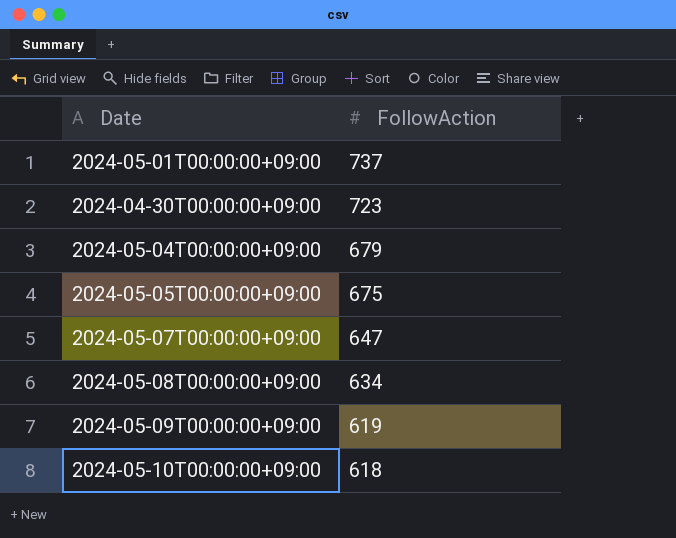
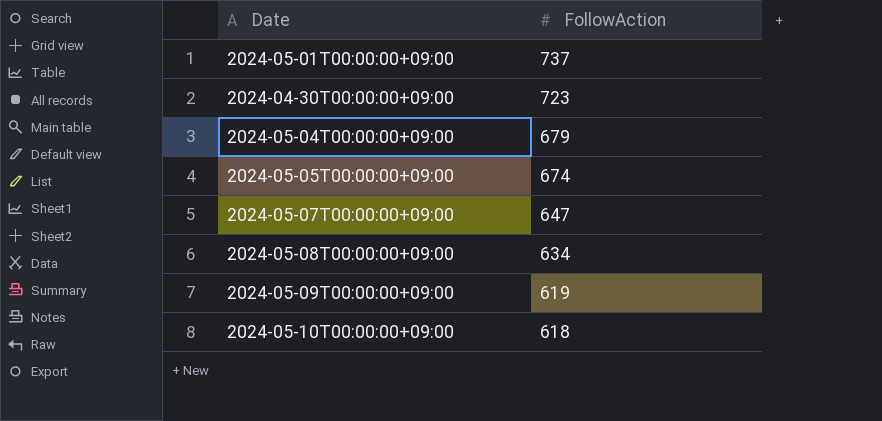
2024-05-05T00:00:00+09:00 | FollowAction: 675 -> 674

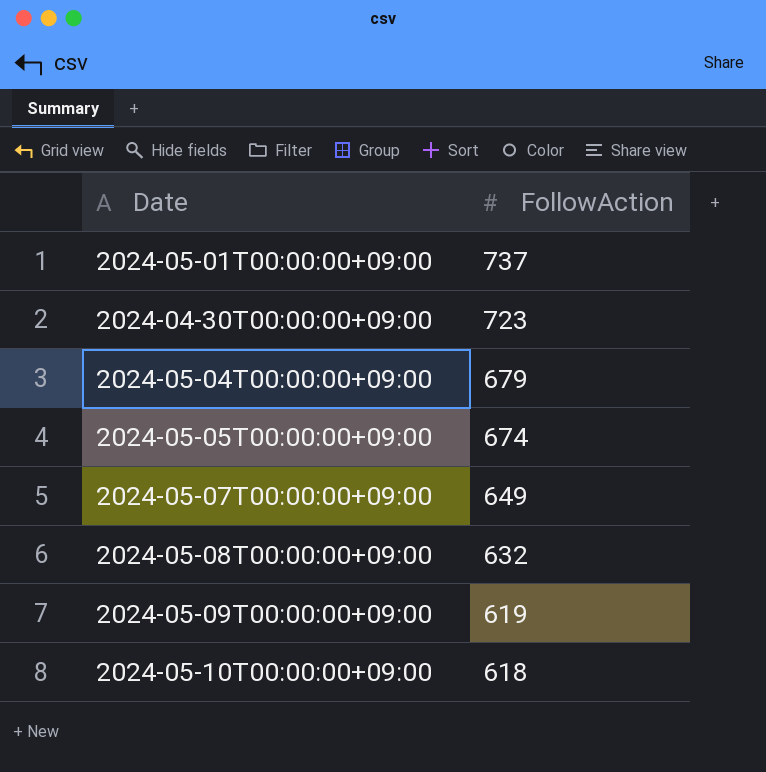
2024-05-07T00:00:00+09:00 | FollowAction: 647 -> 649
2024-05-08T00:00:00+09:00 | FollowAction: 634 -> 632

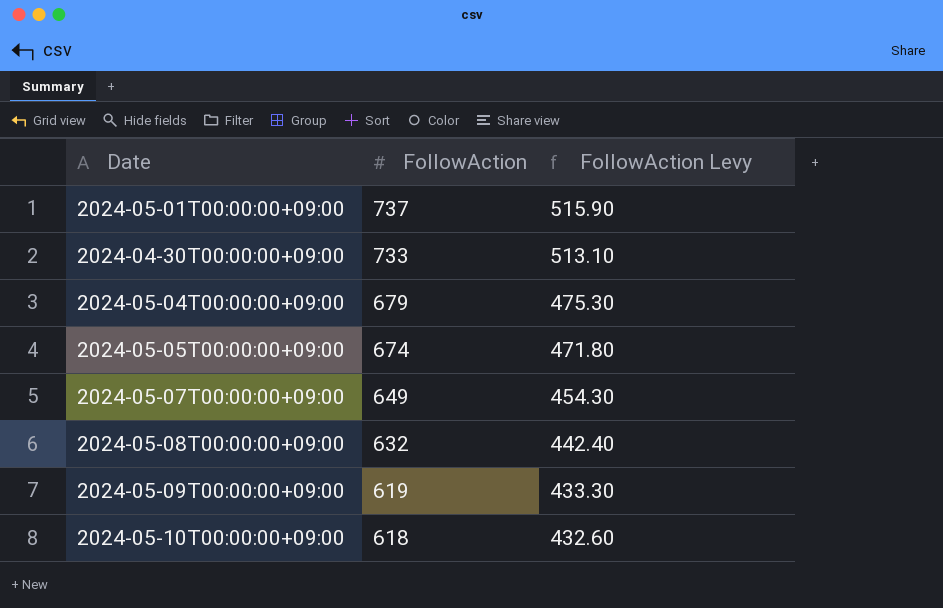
column FollowAction Levy | formula: none -> [FollowAction] * 0.7
2024-04-30T00:00:00+09:00 | FollowAction: 723 -> 733

